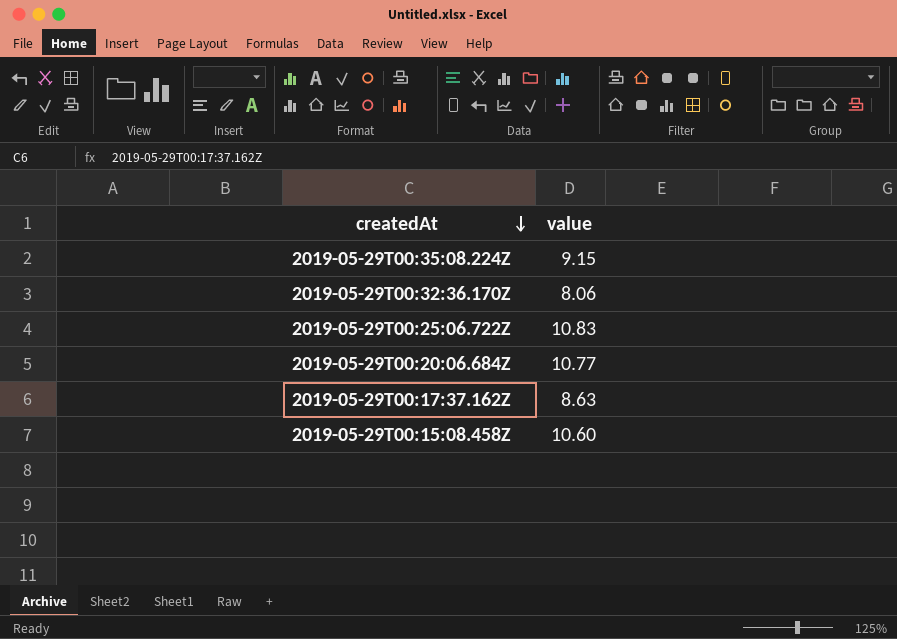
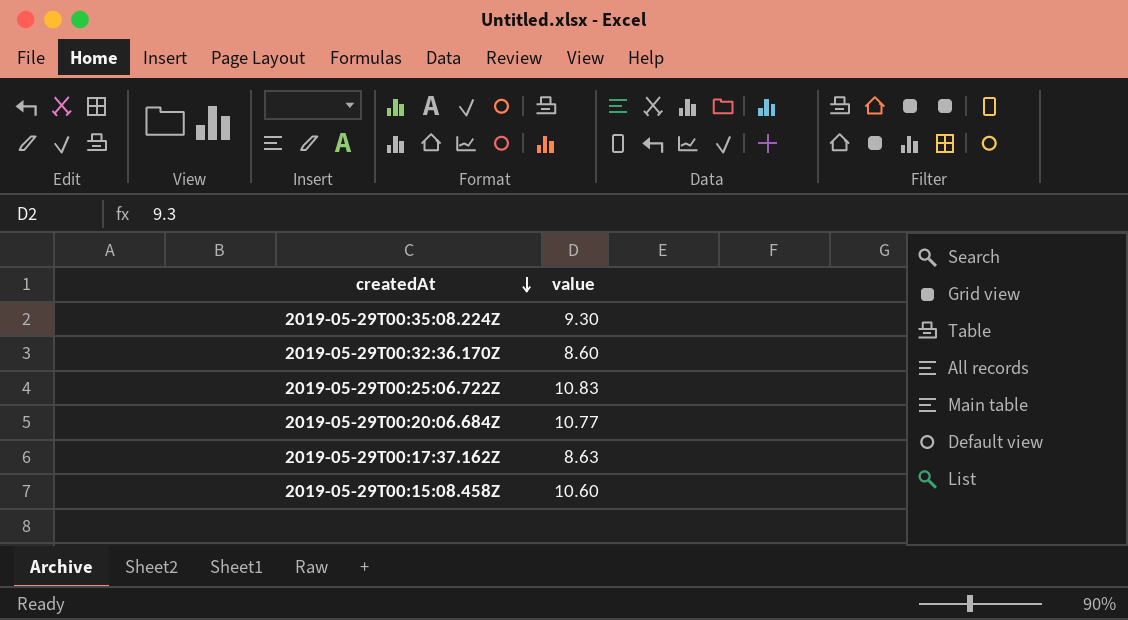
2019-05-29T00:35:08.224Z | value: 9.15 -> 9.30
2019-05-29T00:32:36.170Z | value: 8.06 -> 8.60

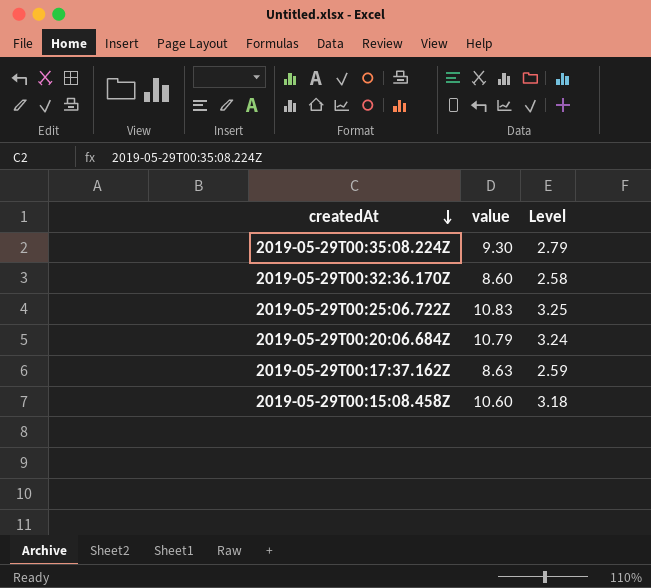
column Level | formula: none -> [value] * 0.3
2019-05-29T00:20:06.684Z | value: 10.77 -> 10.79

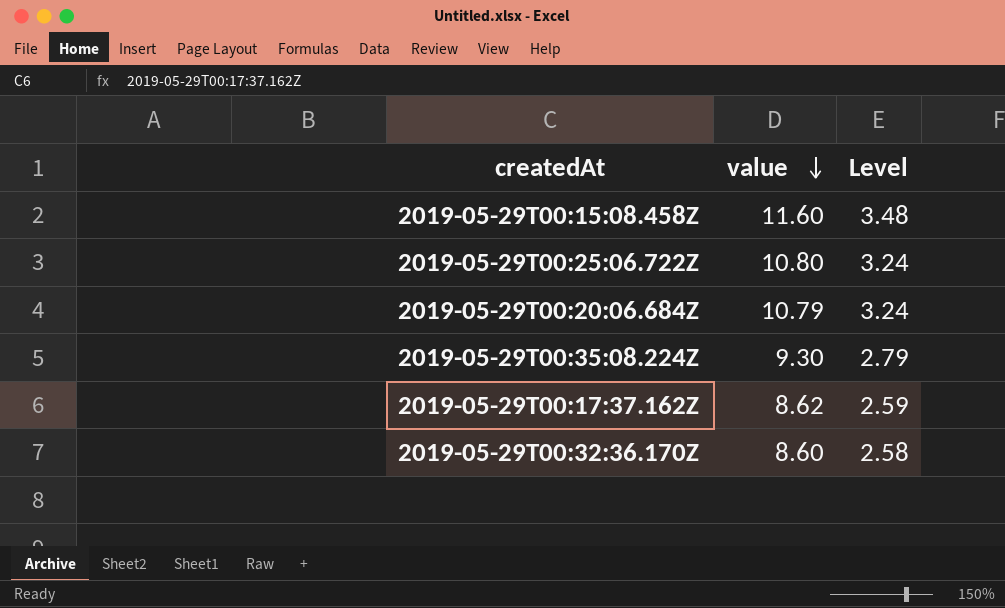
row order: createdAt descending -> value descending
2019-05-29T00:15:08.458Z | value: 10.60 -> 11.60
2019-05-29T00:15:08.458Z | Level: 3.18 -> 3.48
2019-05-29T00:25:06.722Z | value: 10.83 -> 10.80
2019-05-29T00:25:06.722Z | Level: 3.25 -> 3.24
2019-05-29T00:17:37.162Z | value: 8.63 -> 8.62

